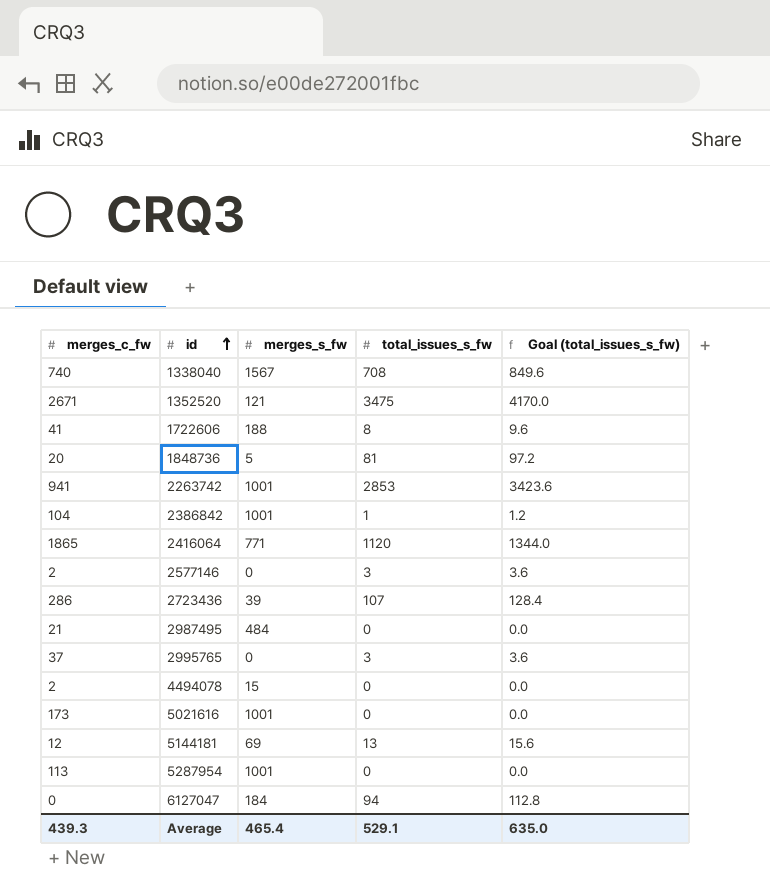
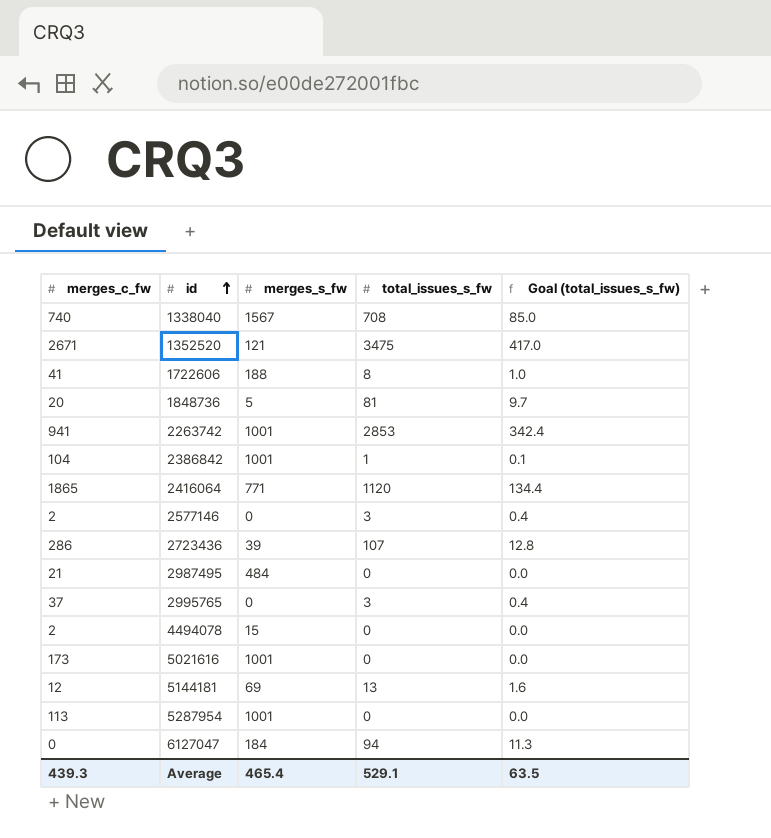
column Goal (total_issues_s_fw) | formula: [total_issues_s_fw] * 1.2 -> [total_issues_s_fw] * 0.12
Average | Goal (total_issues_s_fw): 635.0 -> 63.5

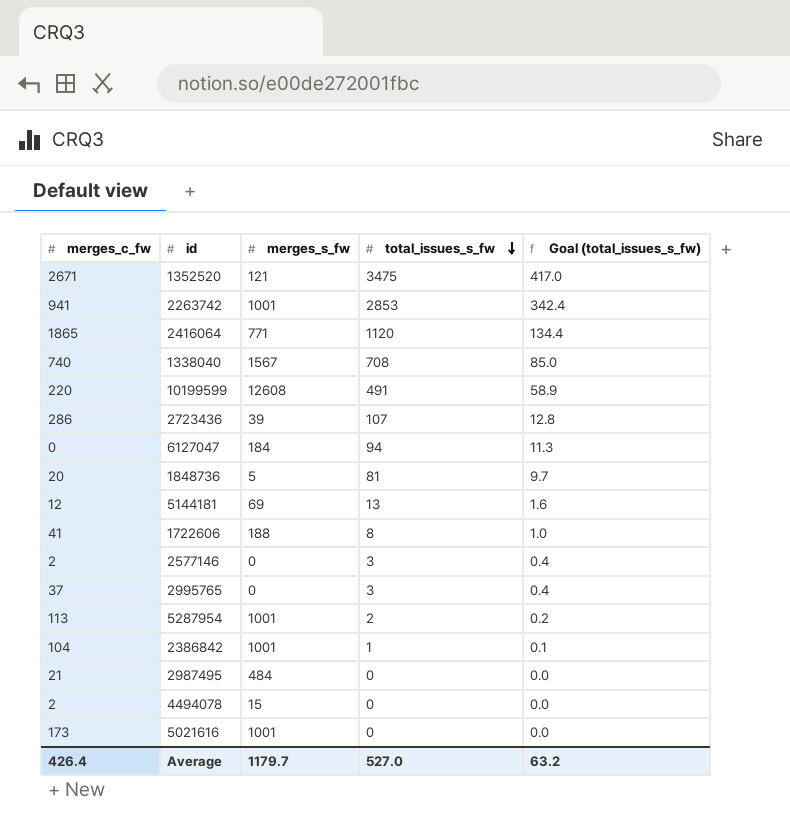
row order: id ascending -> total_issues_s_fw descending
row 10199599: none -> 220 | 12608 | 491 | 58.9
5287954 | total_issues_s_fw: 0 -> 2
5287954 | Goal (total_issues_s_fw): 0.0 -> 0.2
Average | merges_c_fw: 439.3 -> 426.4
Average | merges_s_fw: 465.4 -> 1179.7
Average | total_issues_s_fw: 529.1 -> 527.0
Average | Goal (total_issues_s_fw): 63.5 -> 63.2

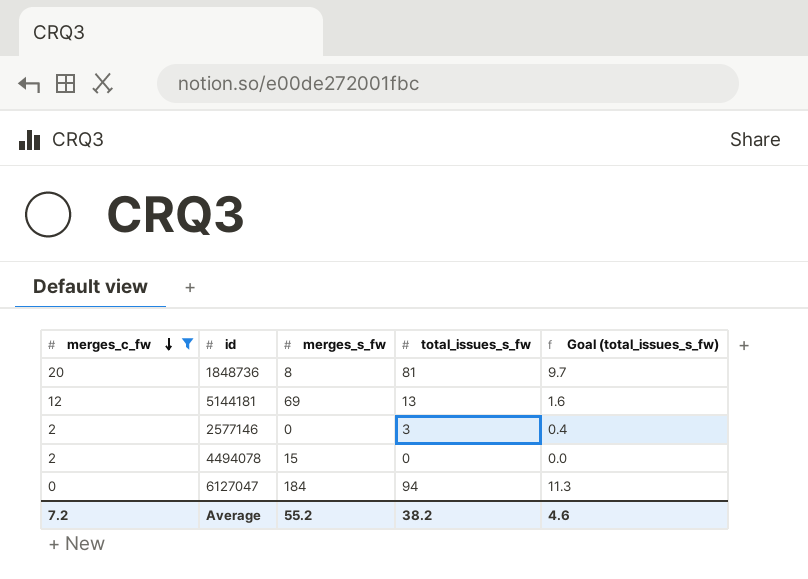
filter: none -> merges_c_fw <= 20
row order: total_issues_s_fw descending -> merges_c_fw descending
1848736 | merges_s_fw: 5 -> 8
Average | merges_c_fw: 426.4 -> 7.2
Average | merges_s_fw: 1179.7 -> 55.2
Average | total_issues_s_fw: 527.0 -> 38.2
Average | Goal (total_issues_s_fw): 63.2 -> 4.6

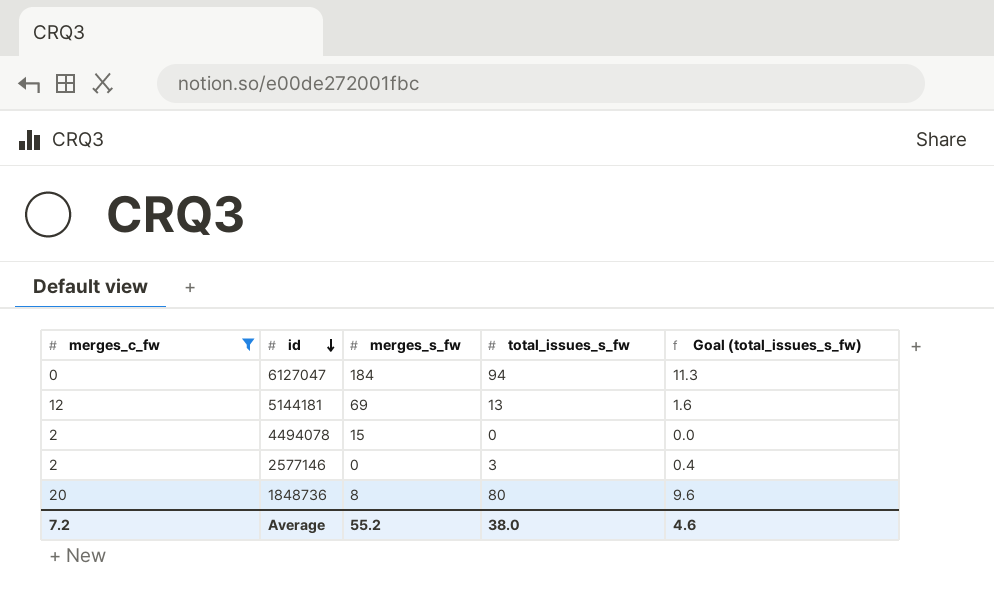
row order: merges_c_fw descending -> id descending
1848736 | total_issues_s_fw: 81 -> 80
1848736 | Goal (total_issues_s_fw): 9.7 -> 9.6
Average | total_issues_s_fw: 38.2 -> 38.0

